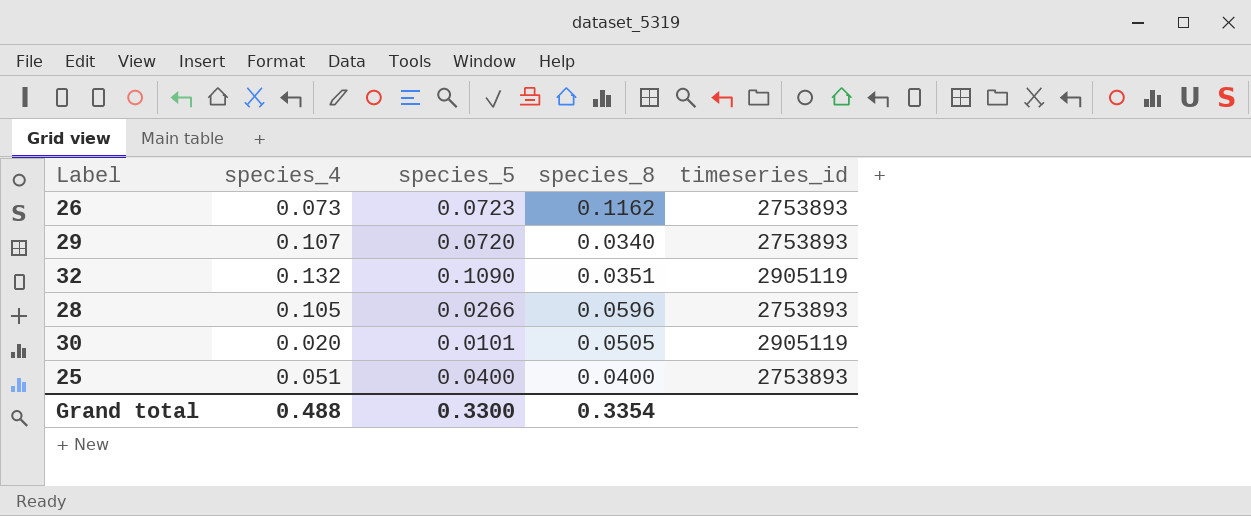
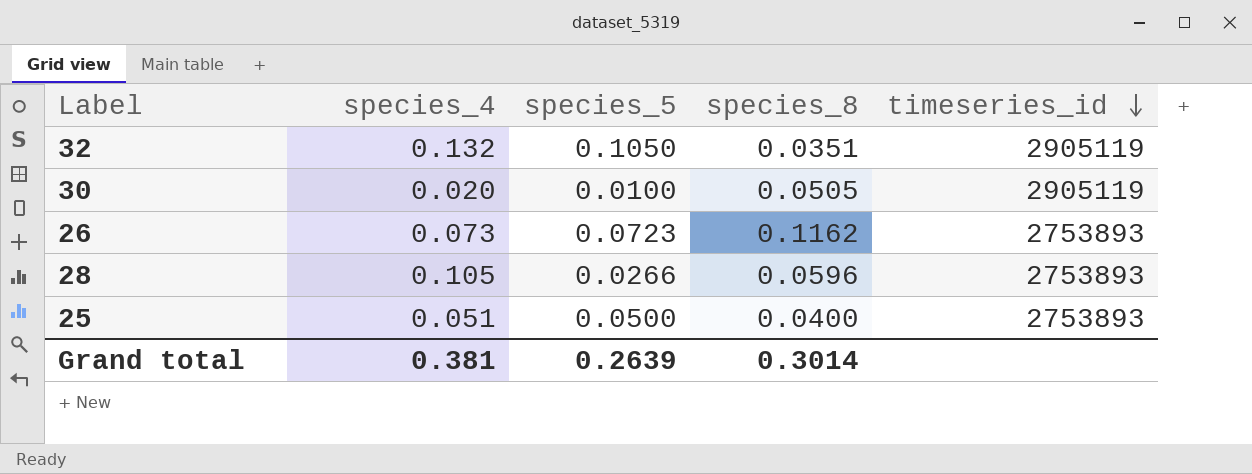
row order: none -> timeseries_id descending
row 29: 0.107 | 0.0720 | 0.0340 | 2753893 -> none
32 | species_5: 0.1090 -> 0.1050
30 | species_5: 0.0101 -> 0.0100
25 | species_5: 0.0400 -> 0.0500
Grand total | species_4: 0.488 -> 0.381
Grand total | species_5: 0.3300 -> 0.2639
Grand total | species_8: 0.3354 -> 0.3014

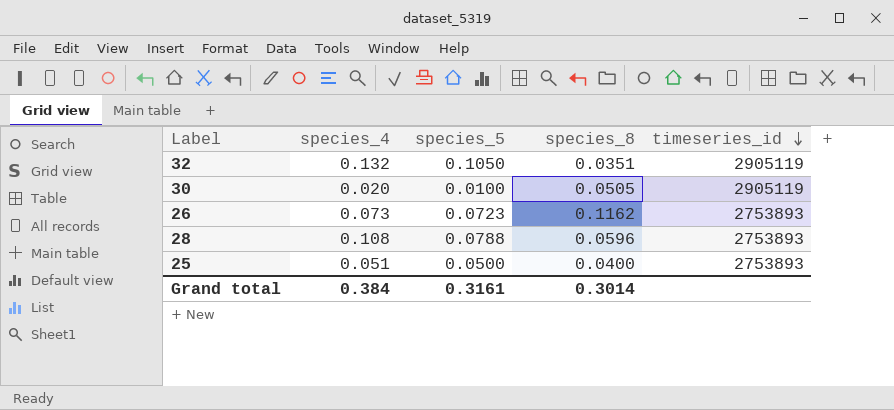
28 | species_4: 0.105 -> 0.108
28 | species_5: 0.0266 -> 0.0788
Grand total | species_4: 0.381 -> 0.384
Grand total | species_5: 0.2639 -> 0.3161

